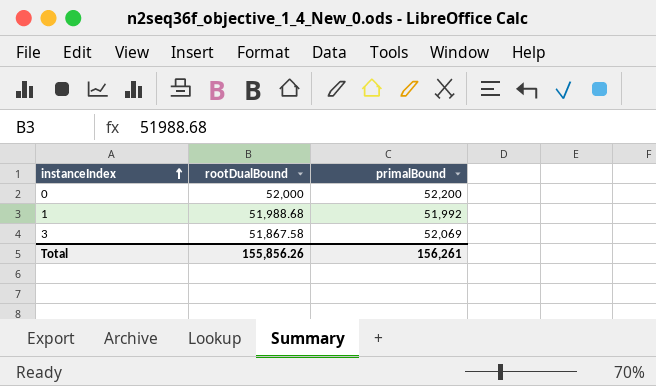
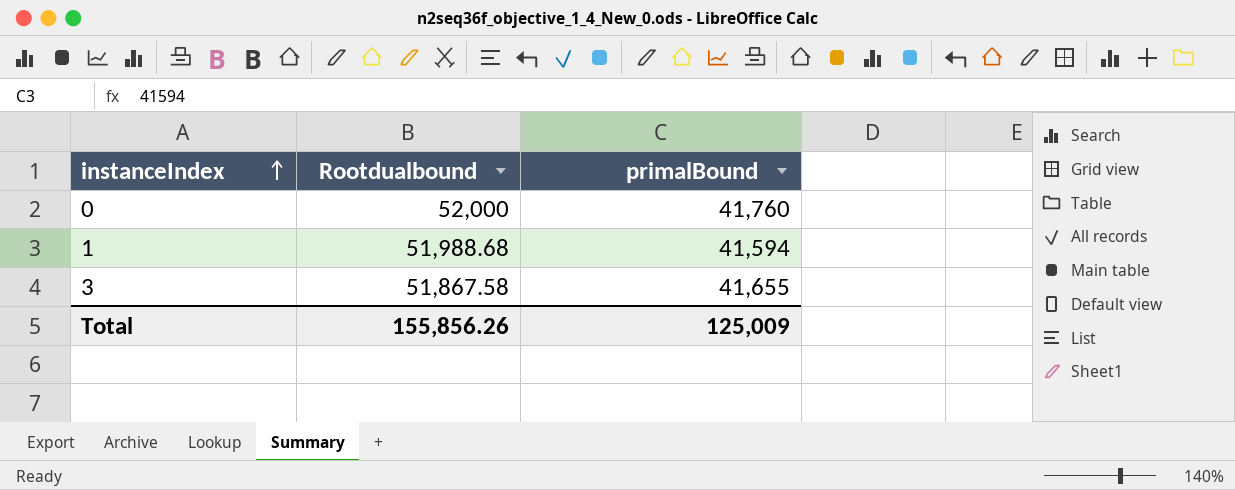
column name: rootDualBound -> Rootdualbound
0 | primalBound: 52,200 -> 41,760
1 | primalBound: 51,992 -> 41,594
3 | primalBound: 52,069 -> 41,655
Total | primalBound: 156,261 -> 125,009

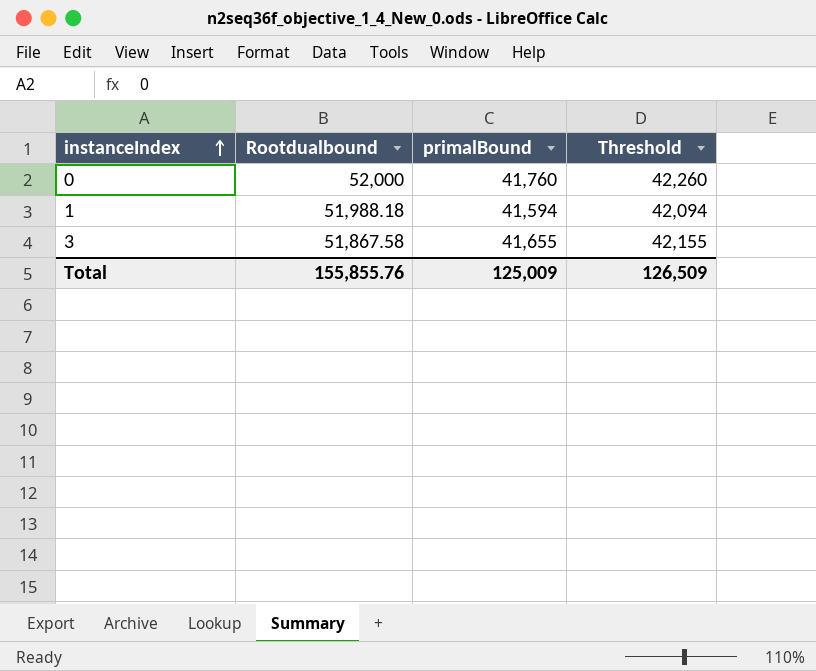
column Threshold | formula: none -> [primalBound] + 500
1 | Rootdualbound: 51,988.68 -> 51,988.18
Total | Rootdualbound: 155,856.26 -> 155,855.76

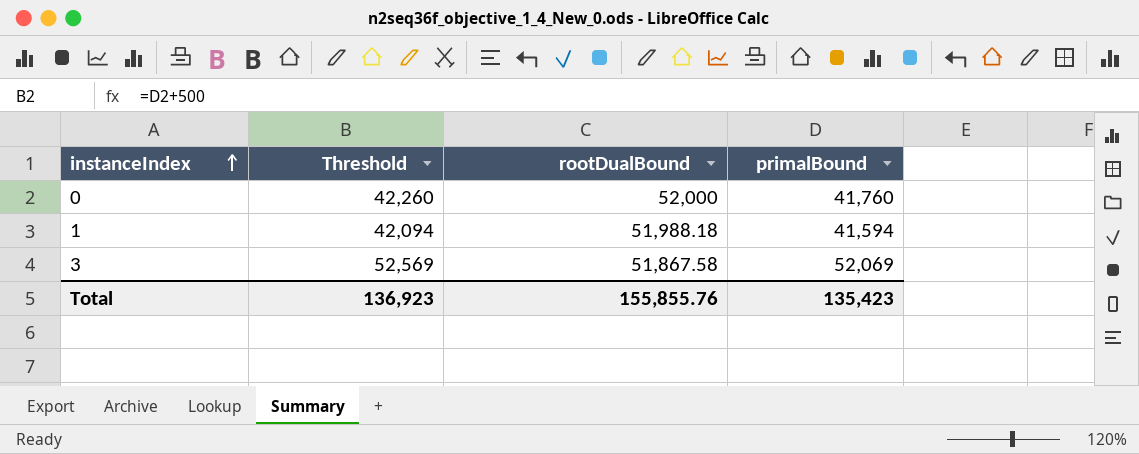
column Threshold | position: 4 -> 2
column name: Rootdualbound -> rootDualBound
3 | Threshold: 42,155 -> 52,569
3 | primalBound: 41,655 -> 52,069
Total | Threshold: 126,509 -> 136,923
Total | primalBound: 125,009 -> 135,423

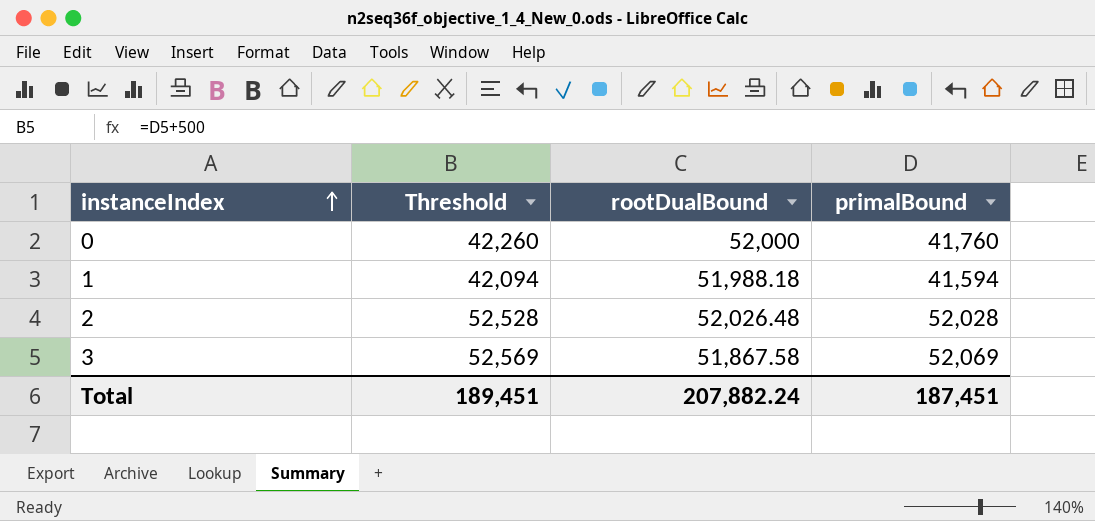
row 2: none -> 52,528 | 52,026.48 | 52,028
Total | Threshold: 136,923 -> 189,451
Total | rootDualBound: 155,855.76 -> 207,882.24
Total | primalBound: 135,423 -> 187,451

